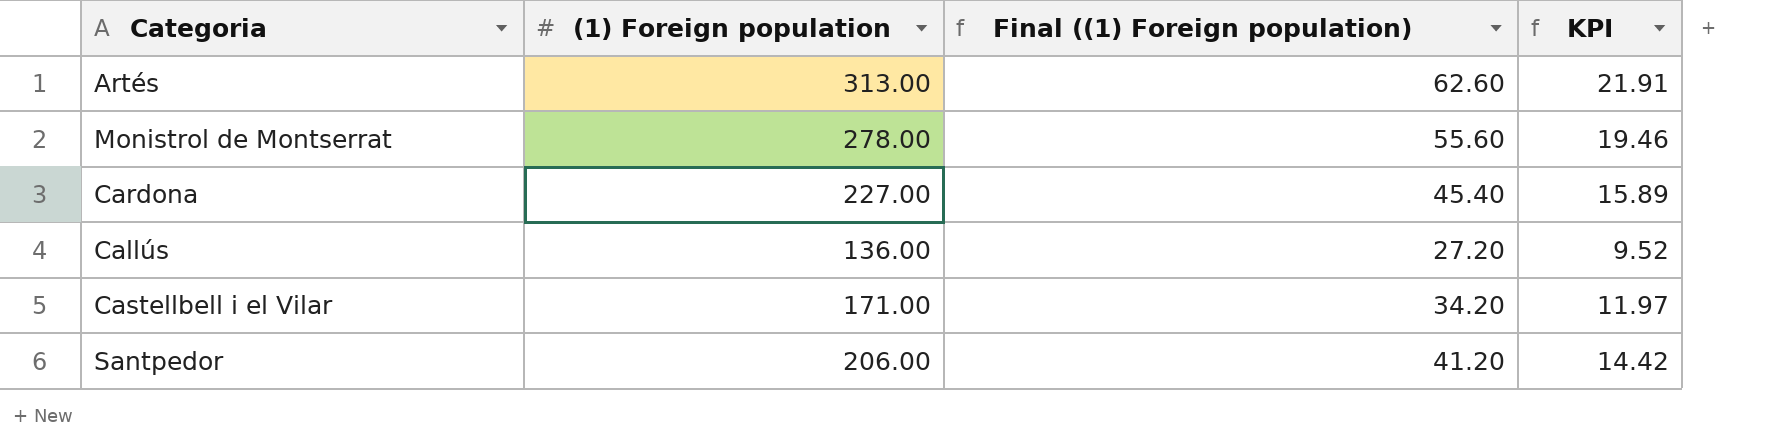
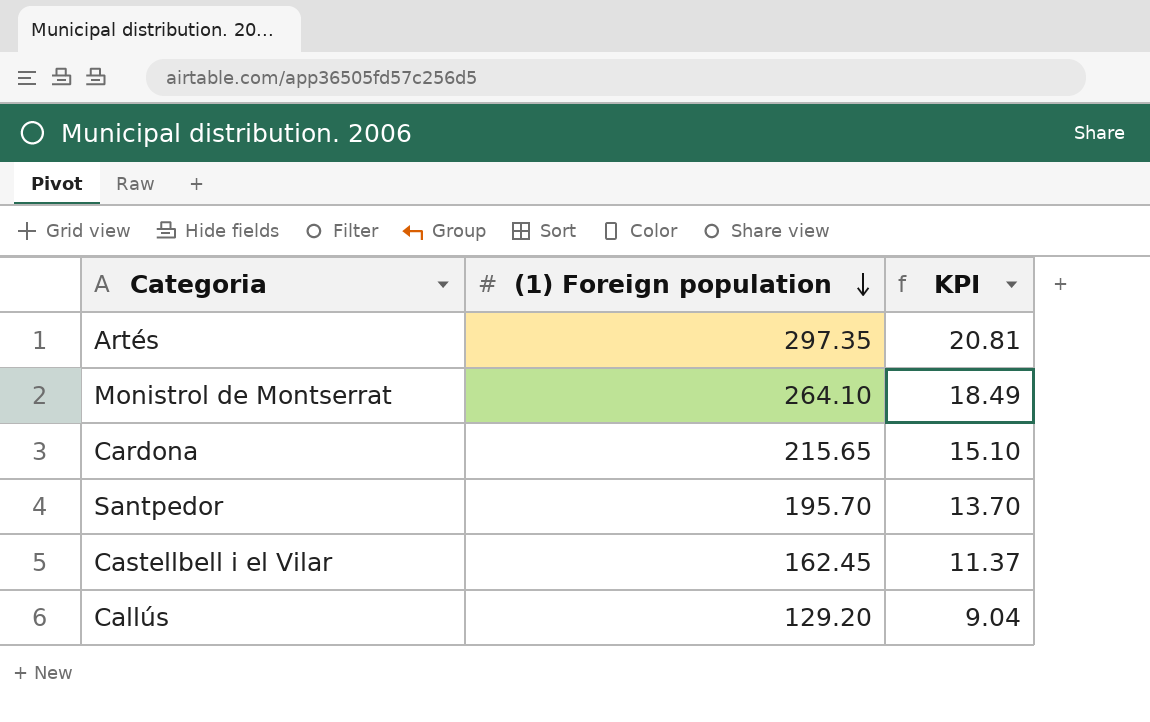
row order: none -> (1) Foreign population descending
column Final ((1) Foreign population) | formula: [(1) Foreign population] * 0.2 -> none
Artés | (1) Foreign population: 313.00 -> 297.35
Artés | KPI: 21.91 -> 20.81
Monistrol de Montserrat | (1) Foreign population: 278.00 -> 264.10
Monistrol de Montserrat | KPI: 19.46 -> 18.49
Cardona | (1) Foreign population: 227.00 -> 215.65
Cardona | KPI: 15.89 -> 15.10
Santpedor | (1) Foreign population: 206.00 -> 195.70
Santpedor | KPI: 14.42 -> 13.70
Castellbell i el Vilar | (1) Foreign population: 171.00 -> 162.45
Castellbell i el Vilar | KPI: 11.97 -> 11.37
Callús | (1) Foreign population: 136.00 -> 129.20
Callús | KPI: 9.52 -> 9.04

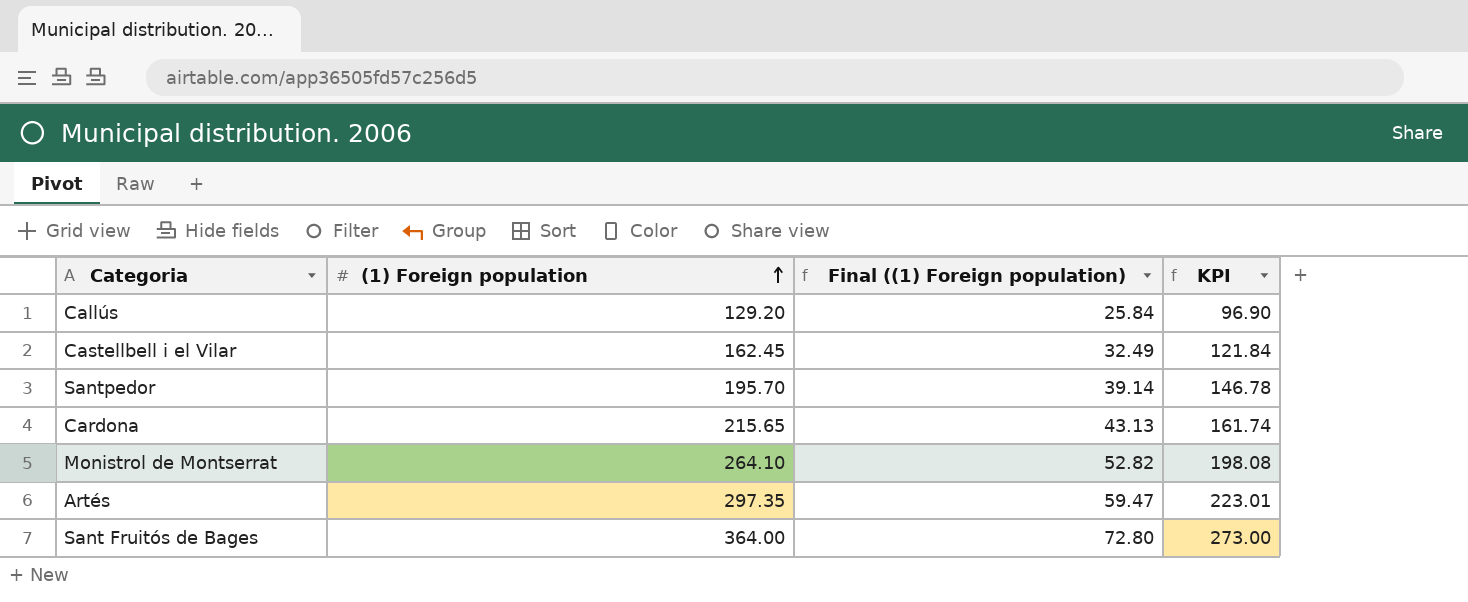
row order: (1) Foreign population descending -> (1) Foreign population ascending
column Final ((1) Foreign population) | formula: none -> [(1) Foreign population] * 0.2
column KPI | formula: [(1) Foreign population] * 0.07 -> [(1) Foreign population] * 0.75
row Sant Fruitós de Bages: none -> 364.00 | 72.80 | 273.00

